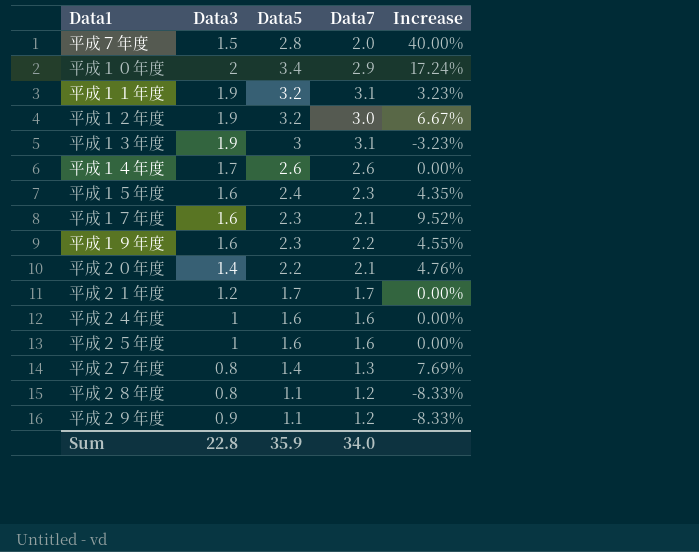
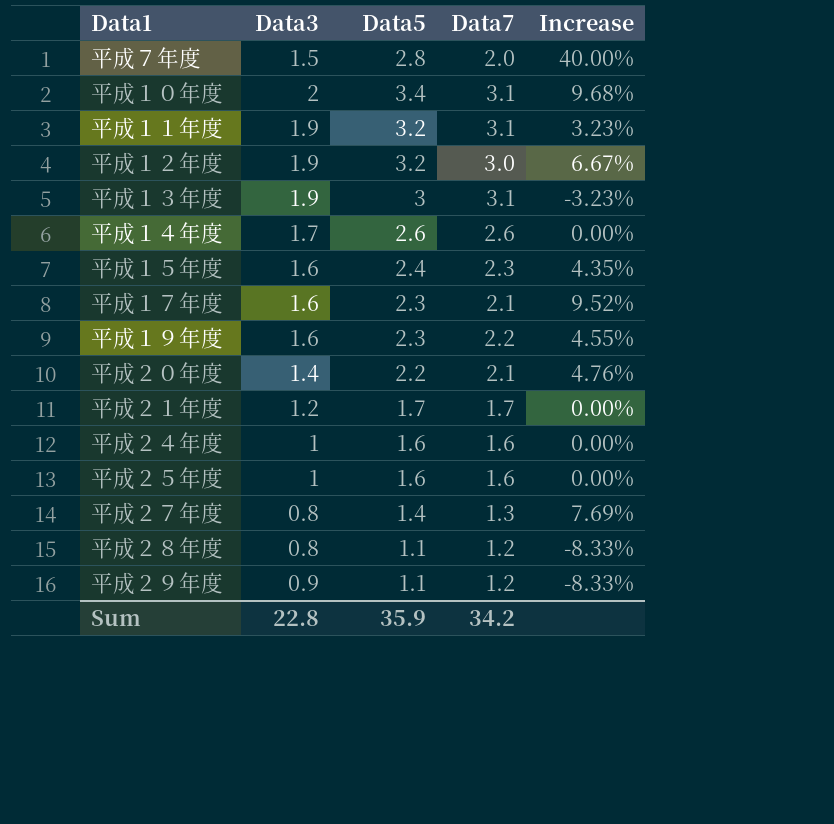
平成１０年度 | Data7: 2.9 -> 3.1
平成１０年度 | Increase: 17.24% -> 9.68%
Sum | Data7: 34.0 -> 34.2

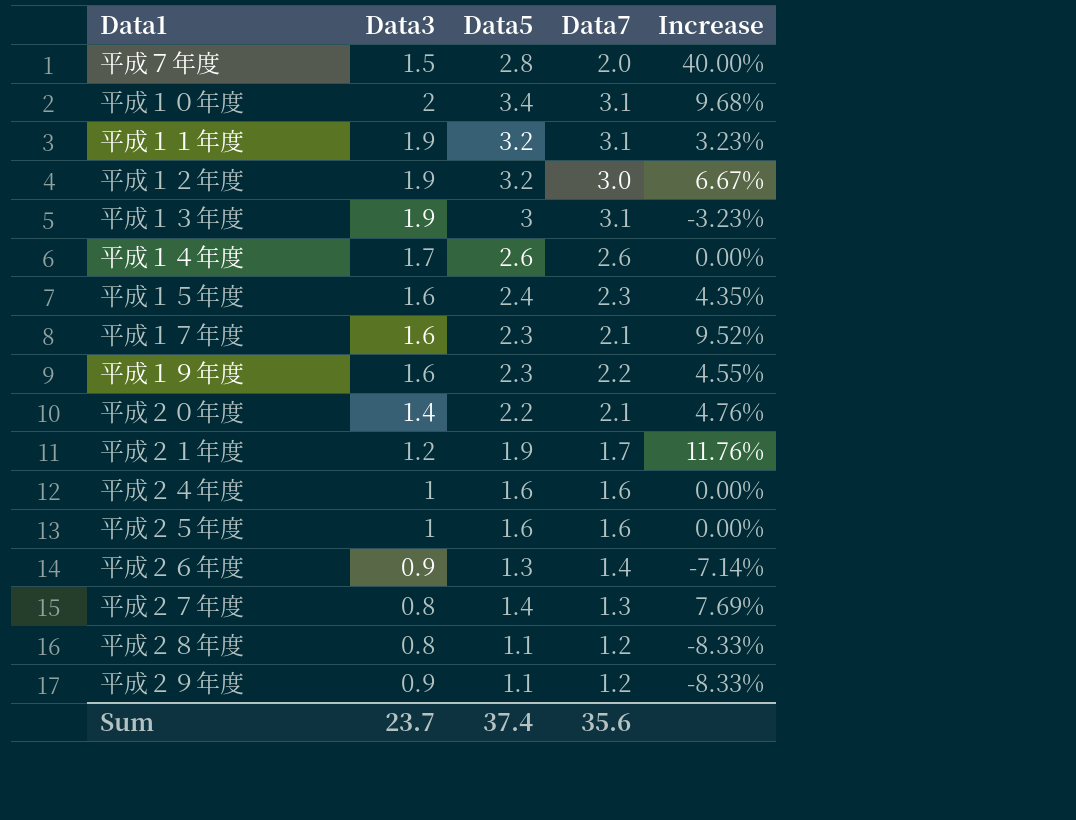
平成２１年度 | Data5: 1.7 -> 1.9
平成２１年度 | Increase: 0.00% -> 11.76%
row 平成２６年度: none -> 0.9 | 1.3 | 1.4 | -7.14%
Sum | Data3: 22.8 -> 23.7
Sum | Data5: 35.9 -> 37.4
Sum | Data7: 34.2 -> 35.6

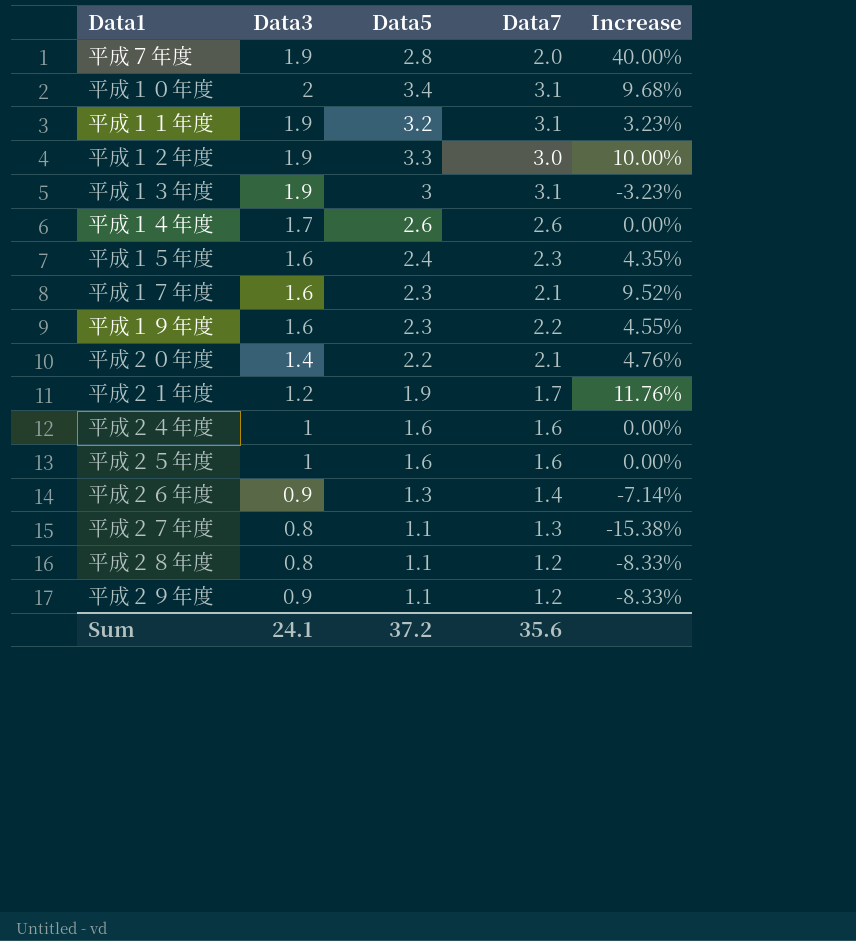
平成７年度 | Data3: 1.5 -> 1.9
平成１２年度 | Data5: 3.2 -> 3.3
平成１２年度 | Increase: 6.67% -> 10.00%
平成２７年度 | Data5: 1.4 -> 1.1
平成２７年度 | Increase: 7.69% -> -15.38%
Sum | Data3: 23.7 -> 24.1
Sum | Data5: 37.4 -> 37.2

